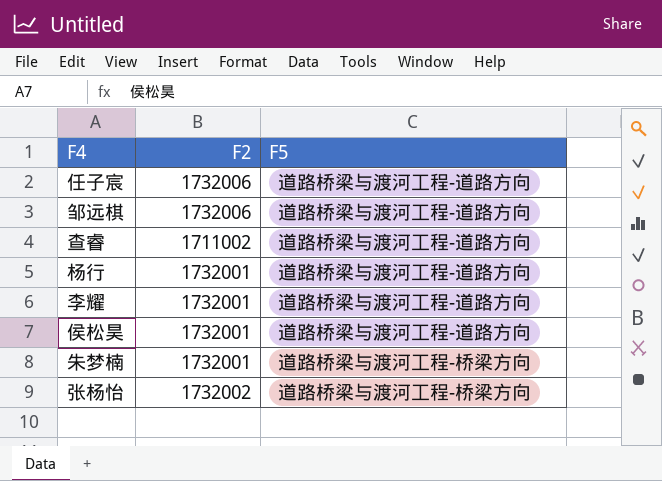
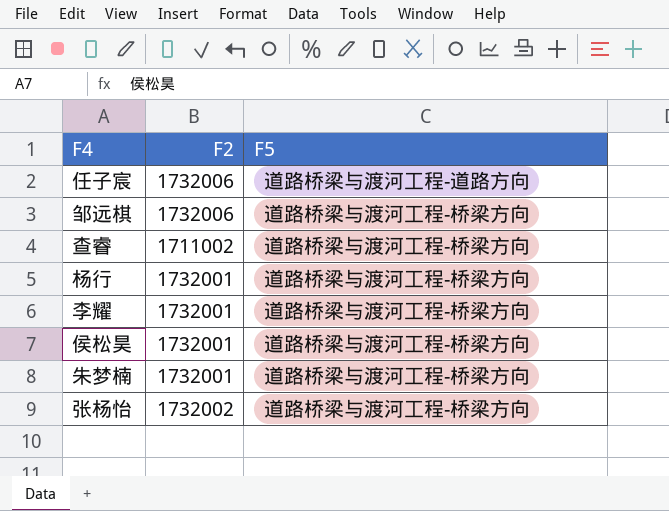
邹远棋 | F5: 道路桥梁与渡河工程-道路方向 -> 道路桥梁与渡河工程-桥梁方向
查睿 | F5: 道路桥梁与渡河工程-道路方向 -> 道路桥梁与渡河工程-桥梁方向
杨行 | F5: 道路桥梁与渡河工程-道路方向 -> 道路桥梁与渡河工程-桥梁方向
李耀 | F5: 道路桥梁与渡河工程-道路方向 -> 道路桥梁与渡河工程-桥梁方向
侯松昊 | F5: 道路桥梁与渡河工程-道路方向 -> 道路桥梁与渡河工程-桥梁方向

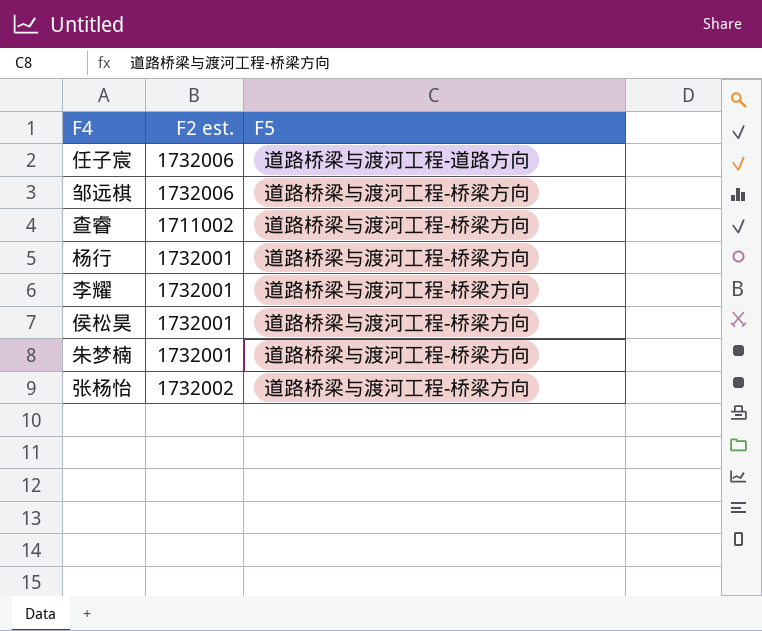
column name: F2 -> F2 est.

